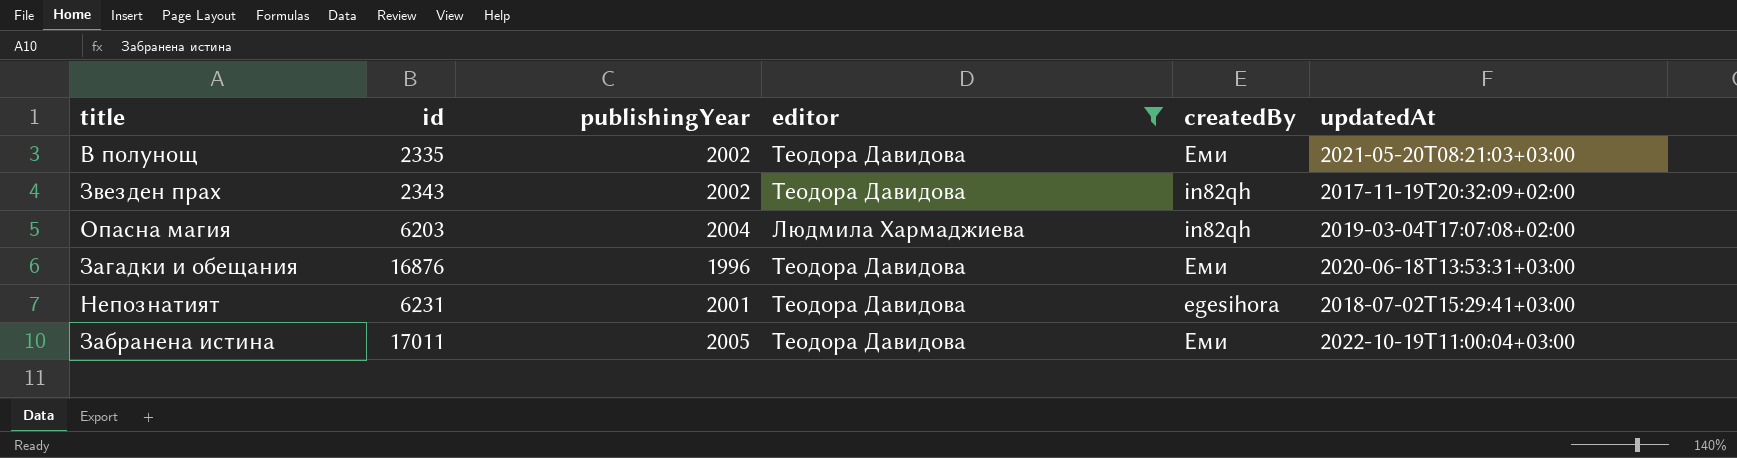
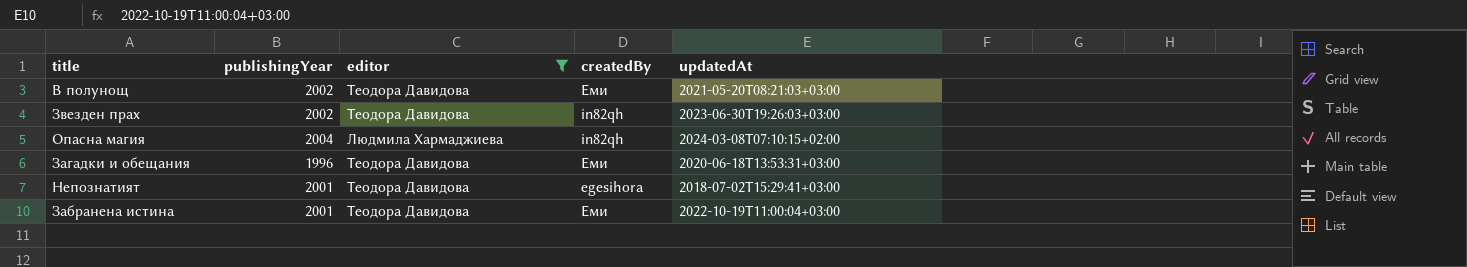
column id | position: 2 -> none
Звезден прах | updatedAt: 2017-11-19T20:32:09+02:00 -> 2023-06-30T19:26:03+03:00
Опасна магия | updatedAt: 2019-03-04T17:07:08+02:00 -> 2024-03-08T07:10:15+02:00
Забранена истина | publishingYear: 2005 -> 2001

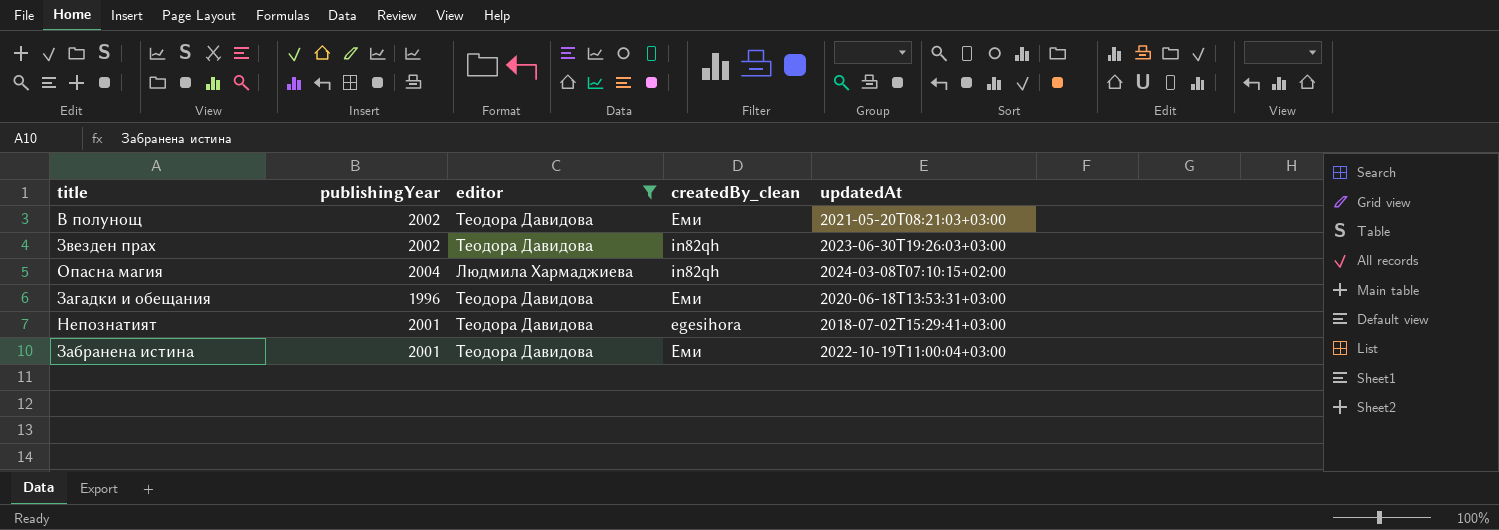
column name: createdBy -> createdBy_clean

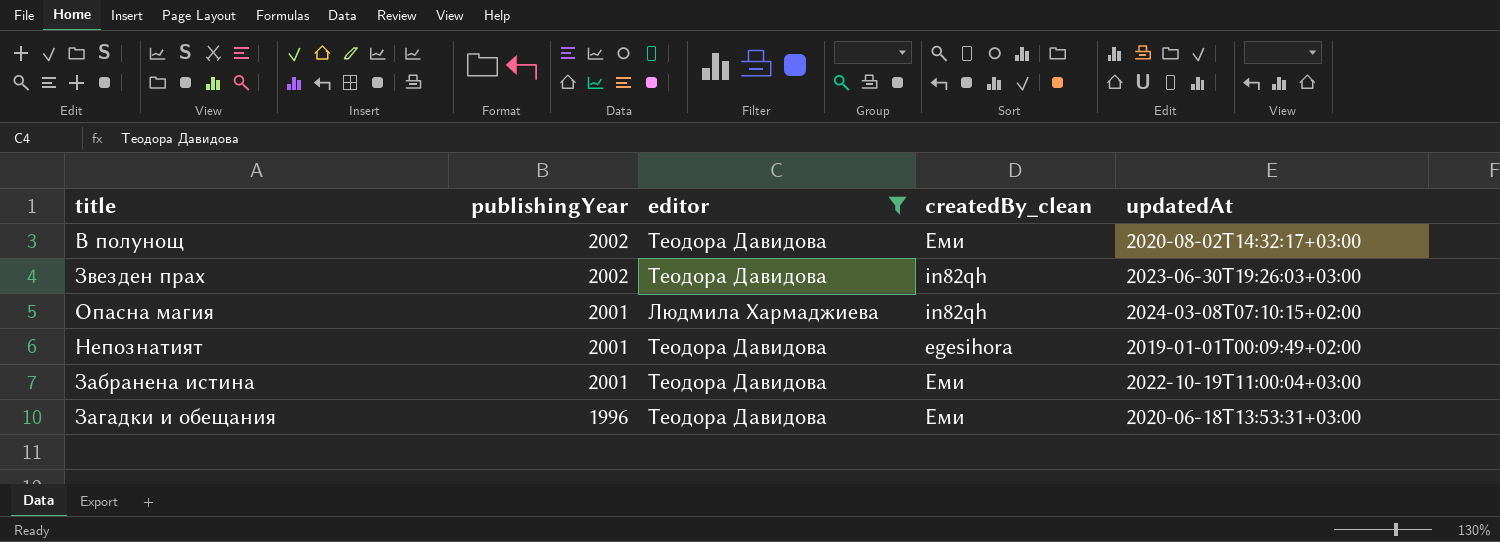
row order: none -> publishingYear descending
В полунощ | updatedAt: 2021-05-20T08:21:03+03:00 -> 2020-08-02T14:32:17+03:00
Опасна магия | publishingYear: 2004 -> 2001
Непознатият | updatedAt: 2018-07-02T15:29:41+03:00 -> 2019-01-01T00:09:49+02:00

